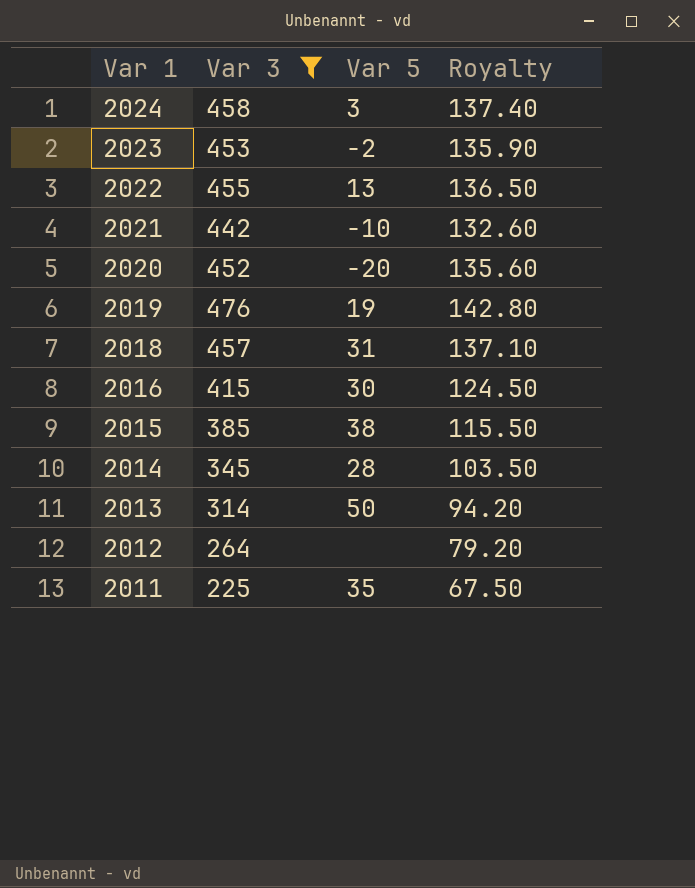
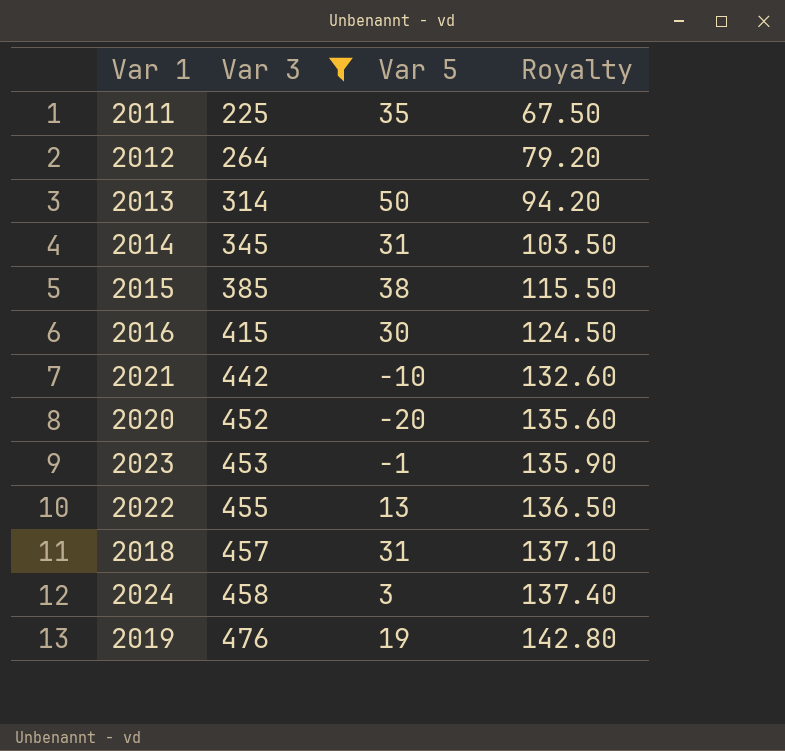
row order: Var 1 descending -> Var 3 ascending
2014 | Var 5: 28 -> 31
2023 | Var 5: -2 -> -1

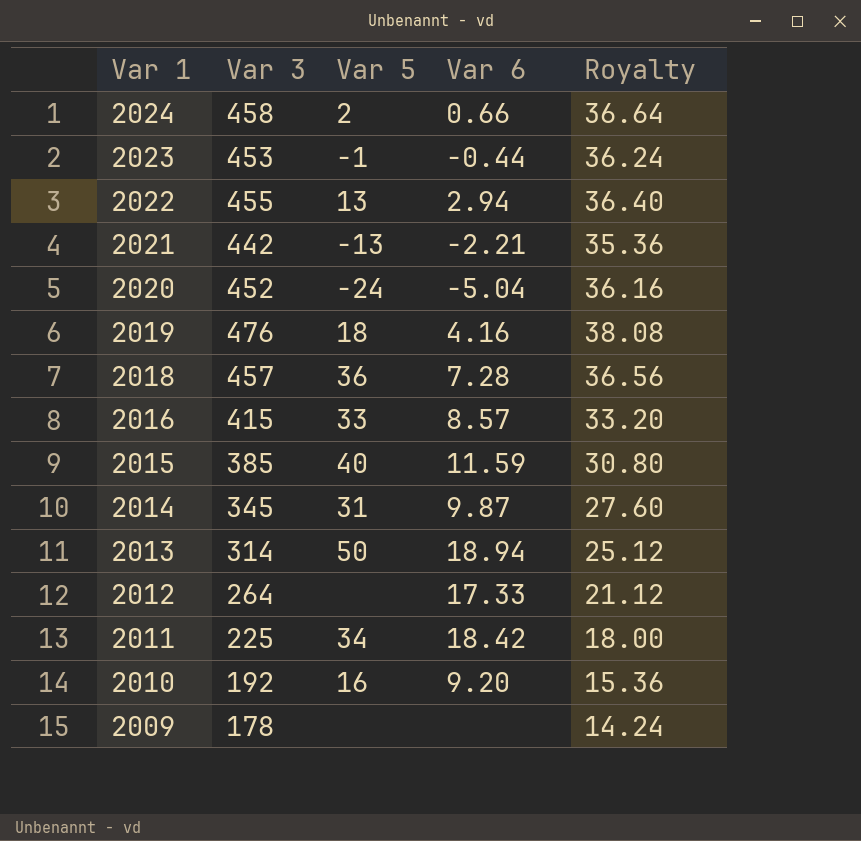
filter: Var 3 >= 225 -> none
row order: Var 3 ascending -> Var 1 descending
column Var 6 | position: none -> 4
column Royalty | formula: [Var 3] * 0.3 -> [Var 3] * 0.08
2024 | Var 5: 3 -> 2
2021 | Var 5: -10 -> -13
2020 | Var 5: -20 -> -24
2019 | Var 5: 19 -> 18
2018 | Var 5: 31 -> 36
2016 | Var 5: 30 -> 33
2015 | Var 5: 38 -> 40
2011 | Var 5: 35 -> 34

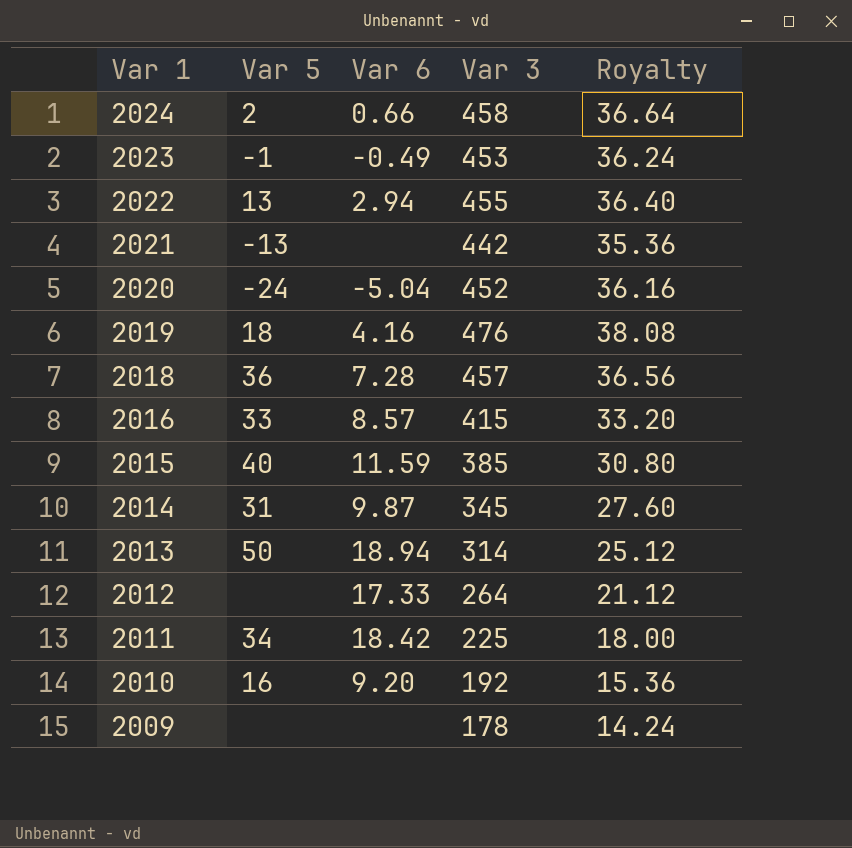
column Var 3 | position: 2 -> 4
2023 | Var 6: -0.44 -> -0.49
2021 | Var 6: -2.21 -> none

